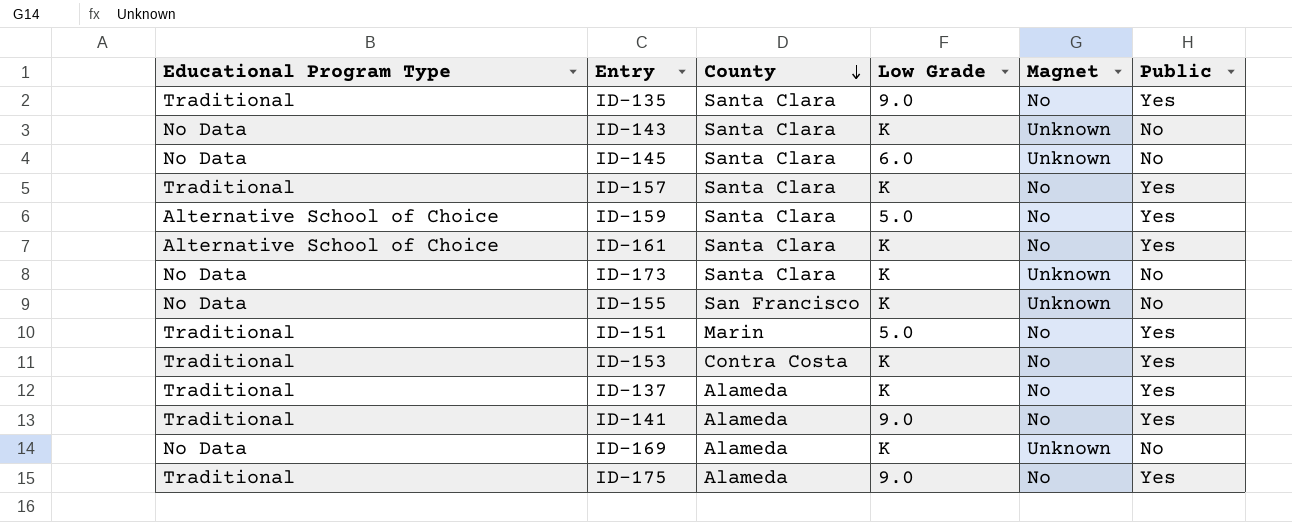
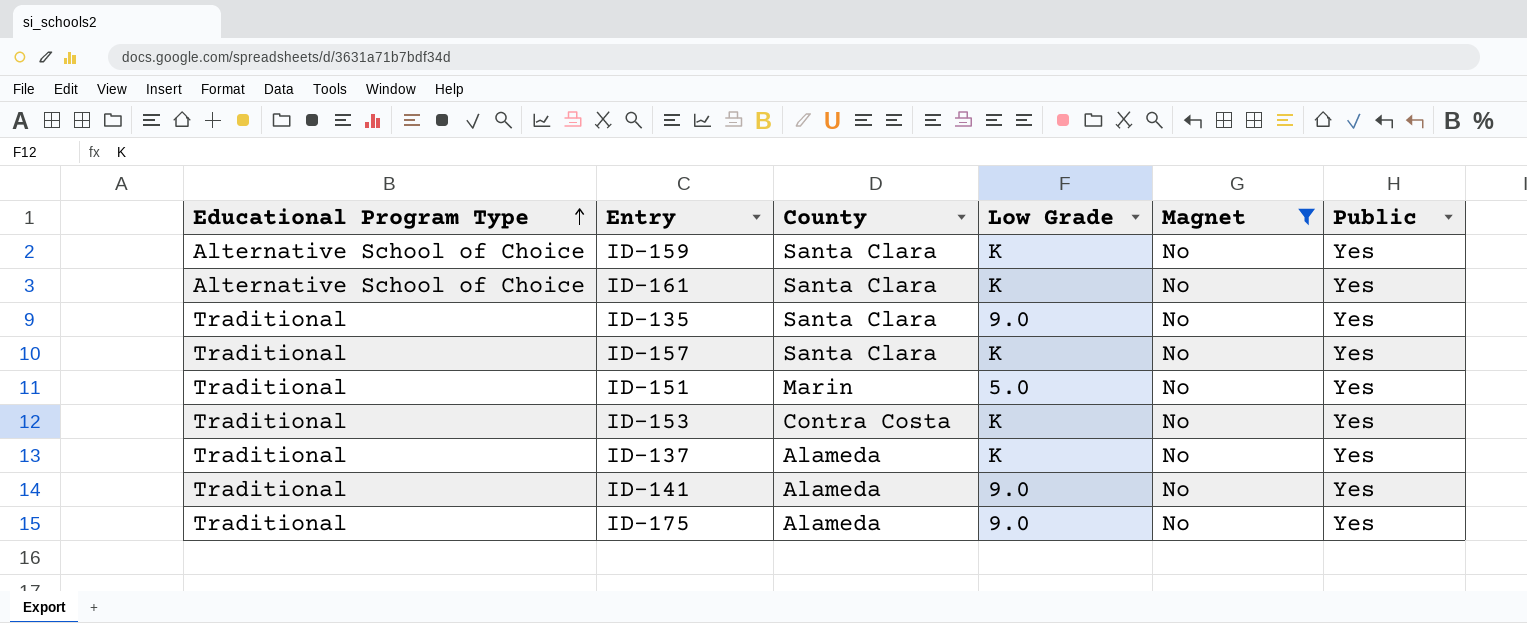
filter: none -> Magnet = No
row order: County descending -> Educational Program Type ascending
ID-159 | Low Grade: 5.0 -> K

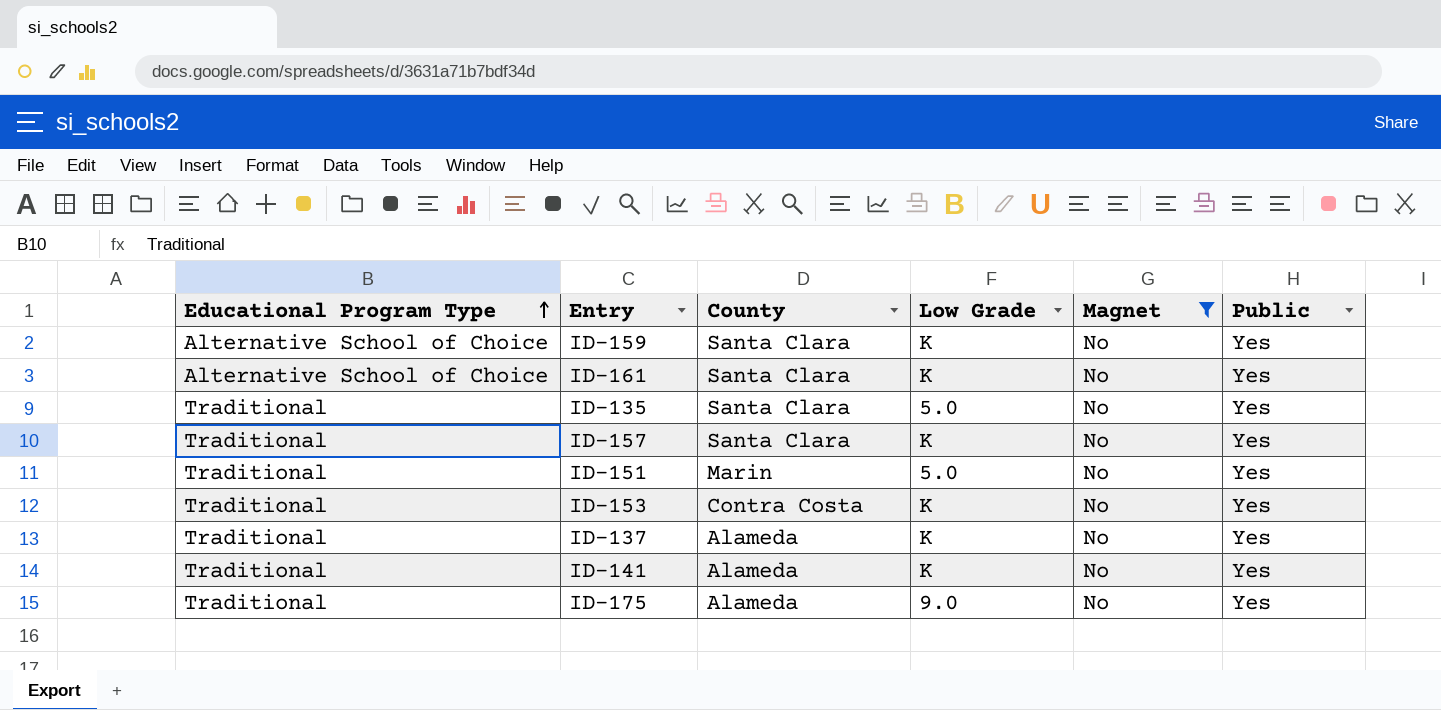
ID-135 | Low Grade: 9.0 -> 5.0
ID-141 | Low Grade: 9.0 -> K

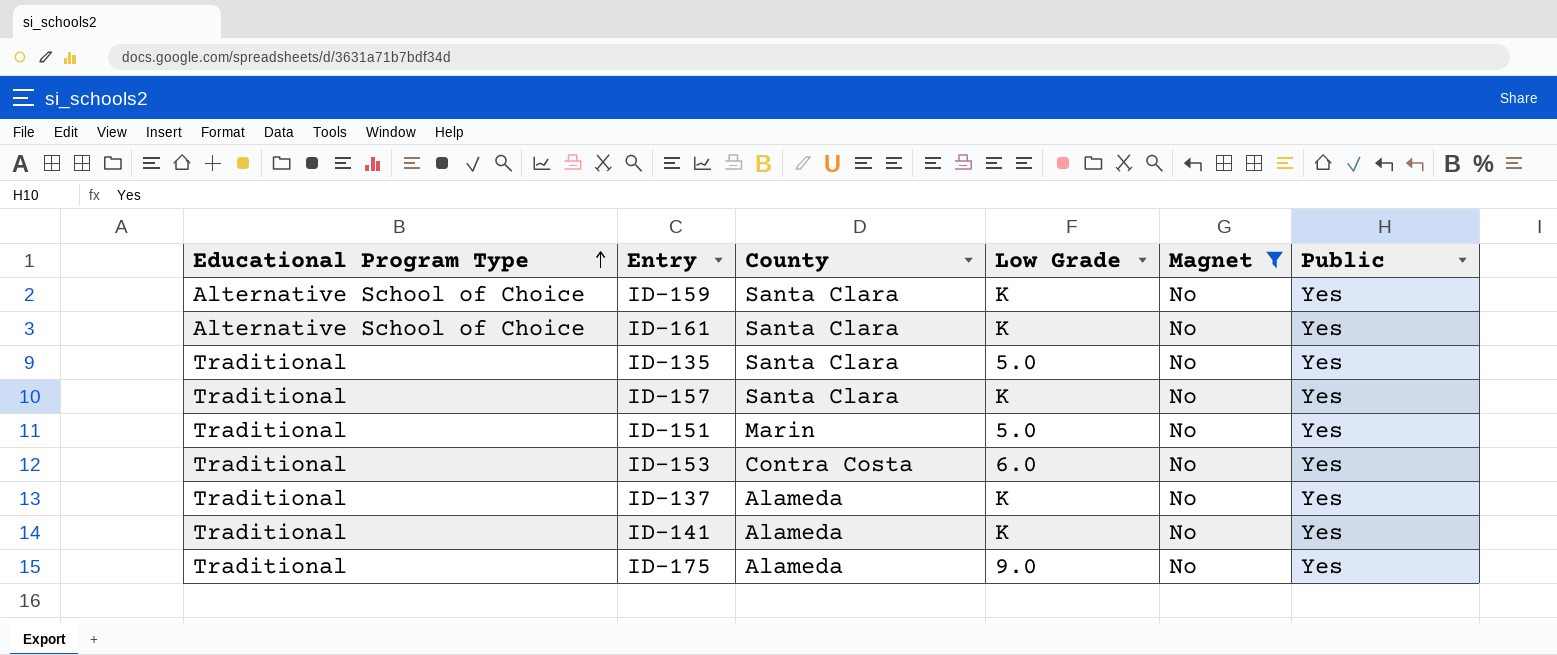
ID-153 | Low Grade: K -> 6.0

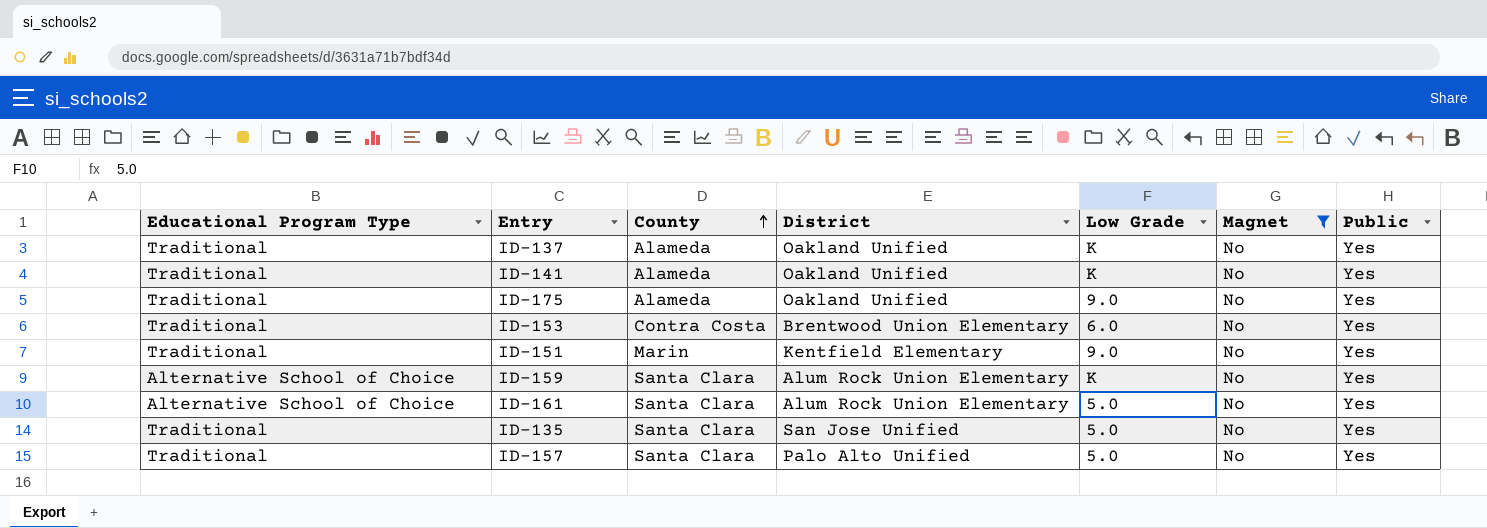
row order: Educational Program Type ascending -> County ascending
column District | position: none -> 4
ID-151 | Low Grade: 5.0 -> 9.0
ID-161 | Low Grade: K -> 5.0
ID-157 | Low Grade: K -> 5.0

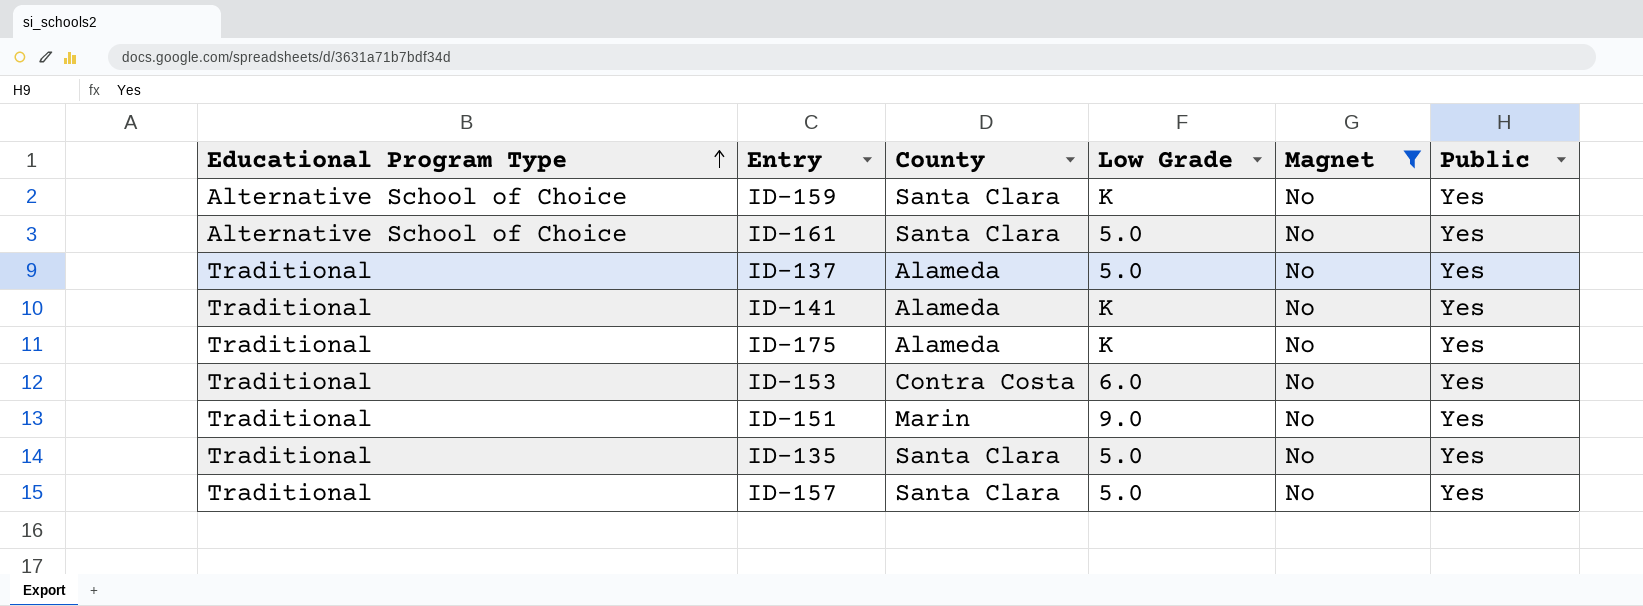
row order: County ascending -> Educational Program Type ascending
column District | position: 4 -> none
ID-137 | Low Grade: K -> 5.0
ID-175 | Low Grade: 9.0 -> K

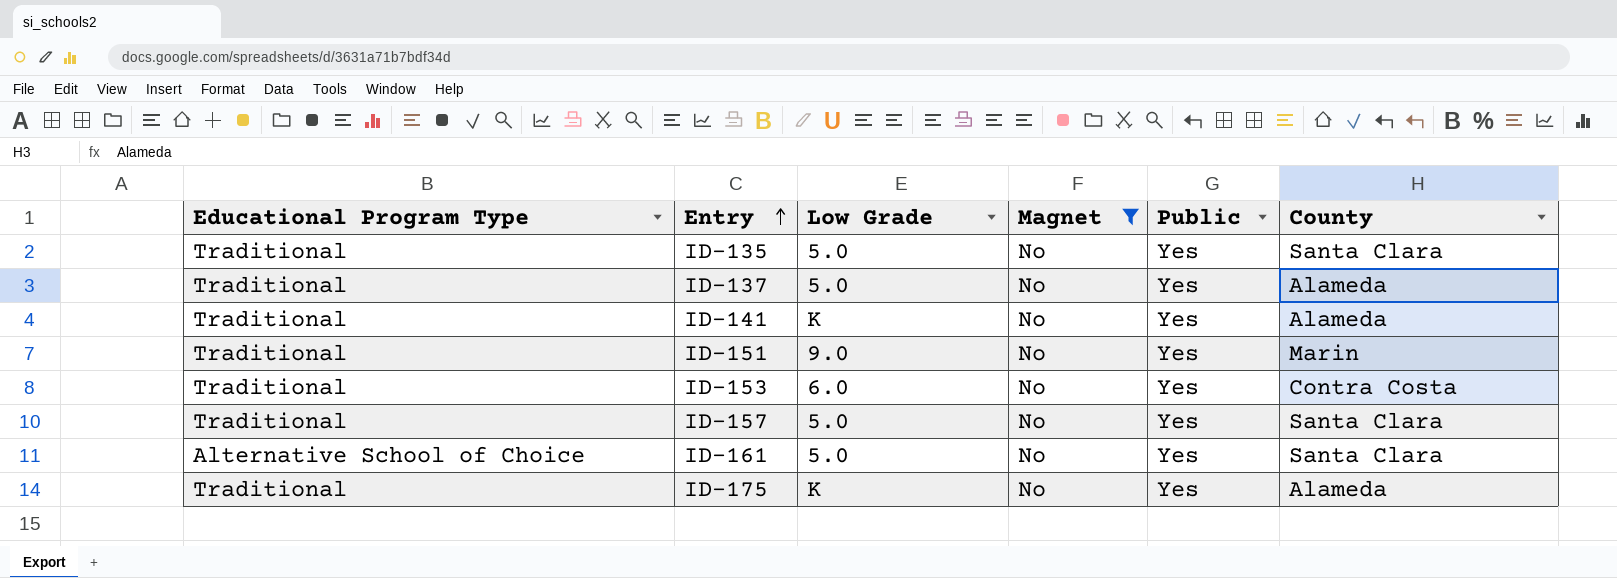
row order: Educational Program Type ascending -> Entry ascending
column County | position: 3 -> 6
row ID-159: Alternative School of Choice | Santa Clara | K | No | Yes -> none

